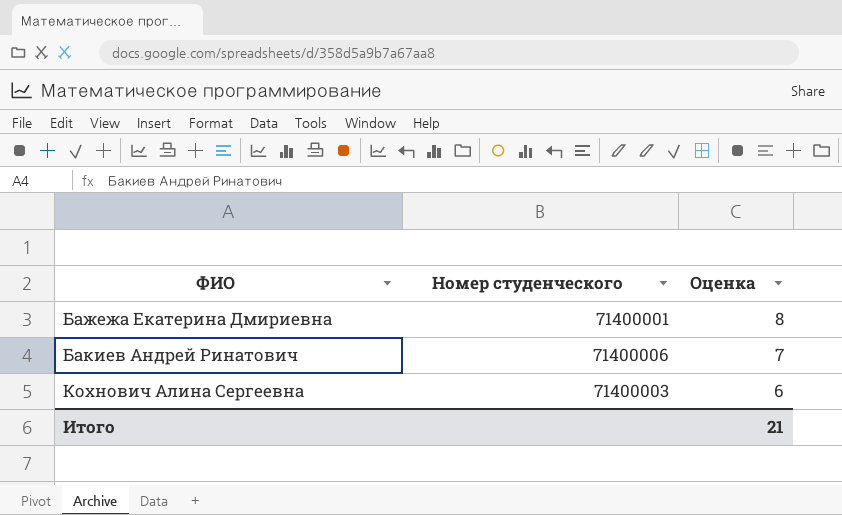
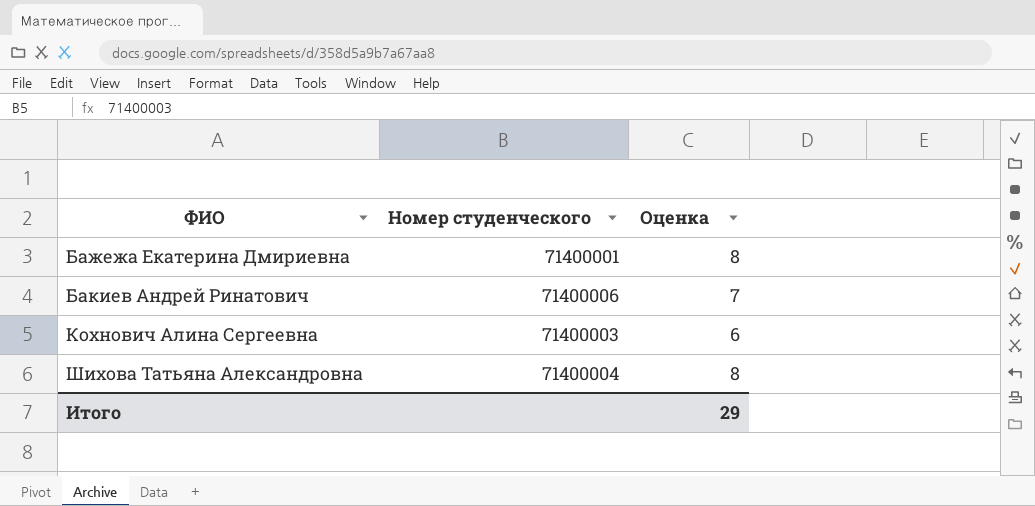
row Шихова Татьяна Александровна: none -> 71400004 | 8
Итого | Оценка: 21 -> 29

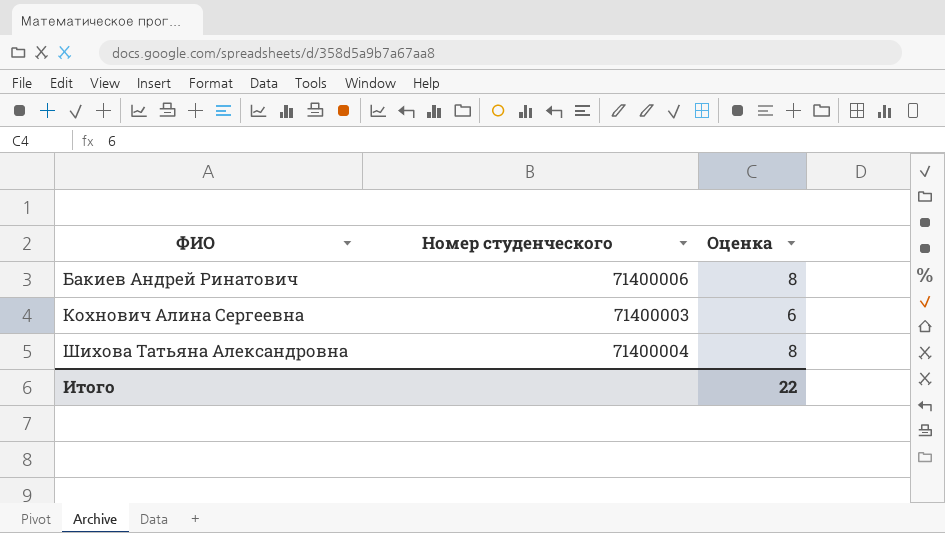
row Бажежа Екатерина Дмириевна: 71400001 | 8 -> none
Бакиев Андрей Ринатович | Оценка: 7 -> 8
Итого | Оценка: 29 -> 22

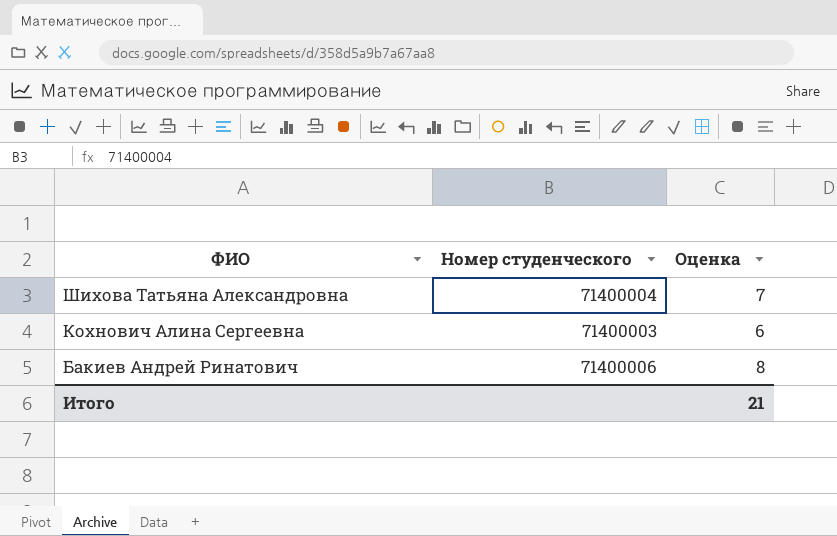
row order: ФИО ascending -> ФИО descending
Шихова Татьяна Александровна | Оценка: 8 -> 7
Итого | Оценка: 22 -> 21

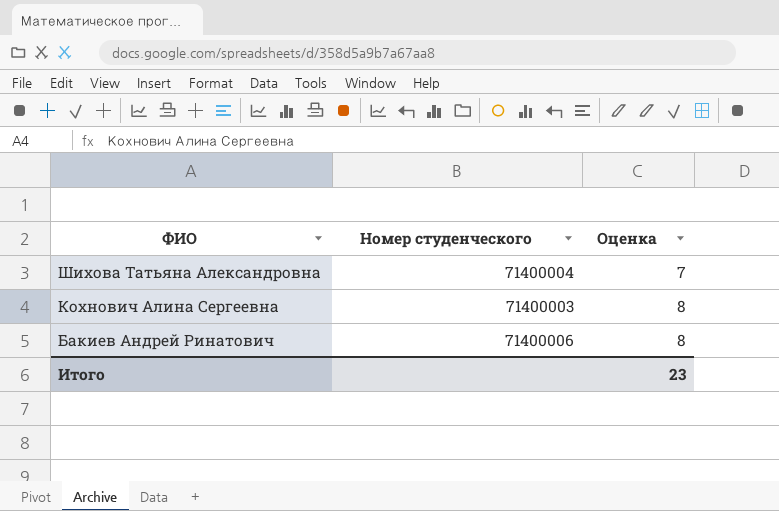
Кохнович Алина Сергеевна | Оценка: 6 -> 8
Итого | Оценка: 21 -> 23

